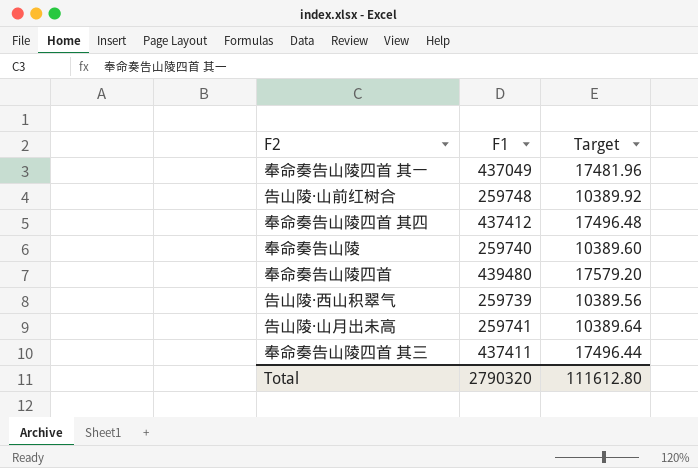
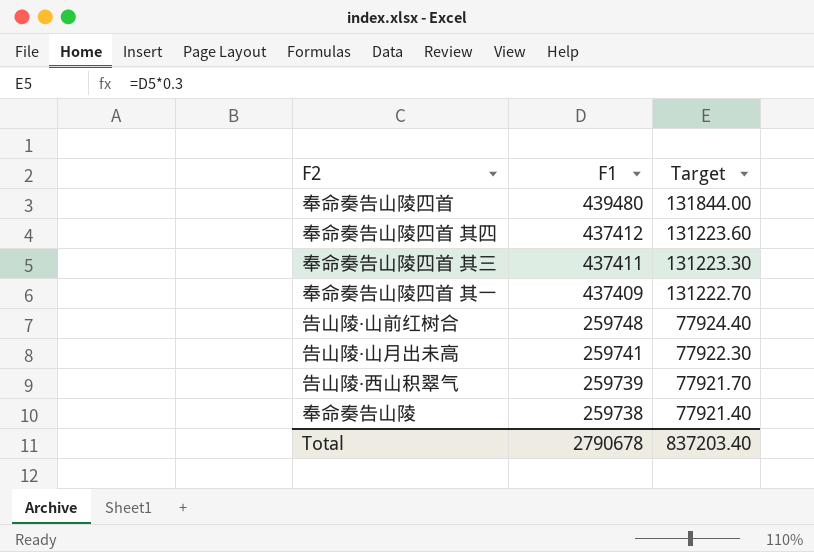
row order: none -> F1 descending
column Target | formula: [F1] * 0.04 -> [F1] * 0.3
奉命奏告山陵四首 其一 | F1: 437049 -> 437409
奉命奏告山陵 | F1: 259740 -> 259738
Total | F1: 2790320 -> 2790678
Total | Target: 111612.80 -> 837203.40

